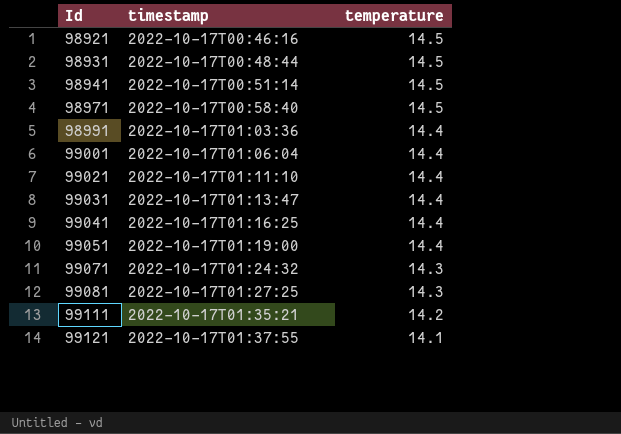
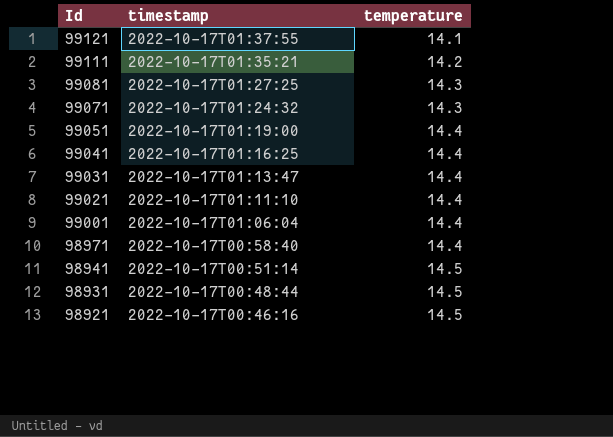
row order: Id ascending -> Id descending
row 98991: 2022-10-17T01:03:36 | 14.4 -> none
98971 | temperature: 14.5 -> 14.4

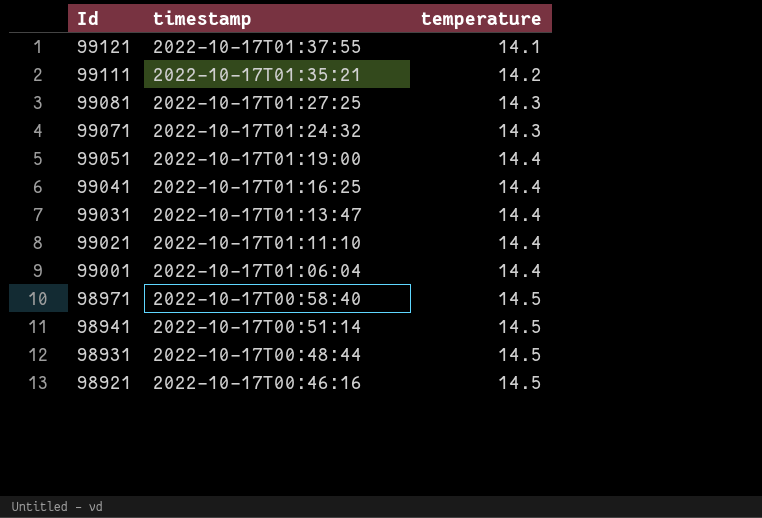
98971 | temperature: 14.4 -> 14.5

